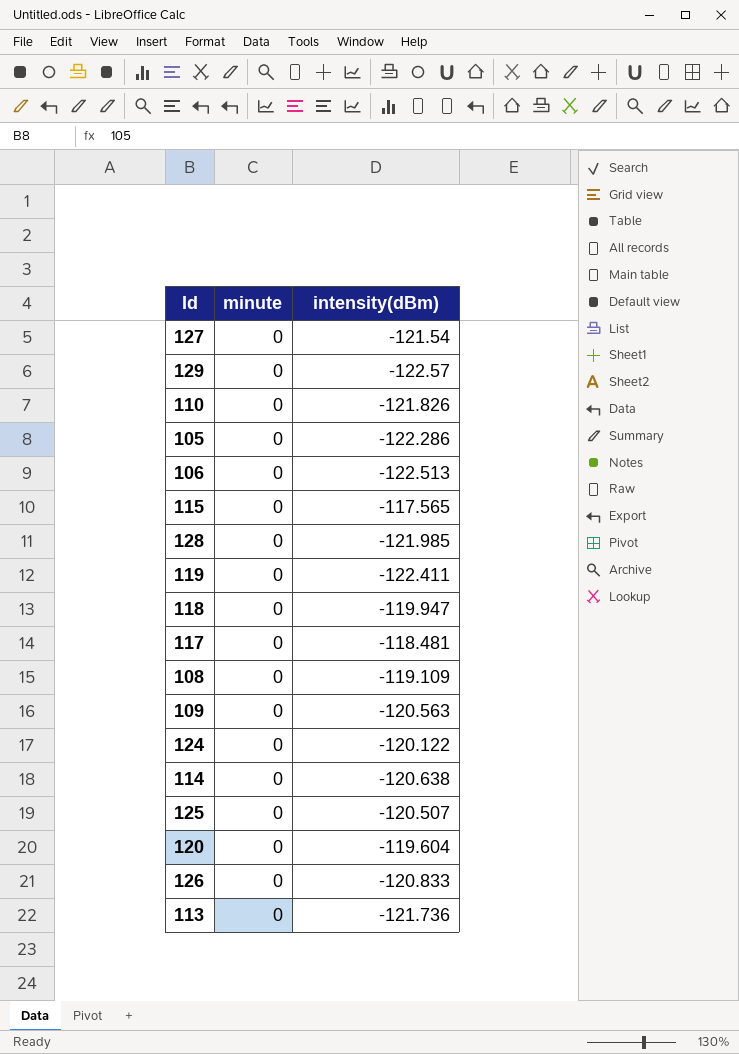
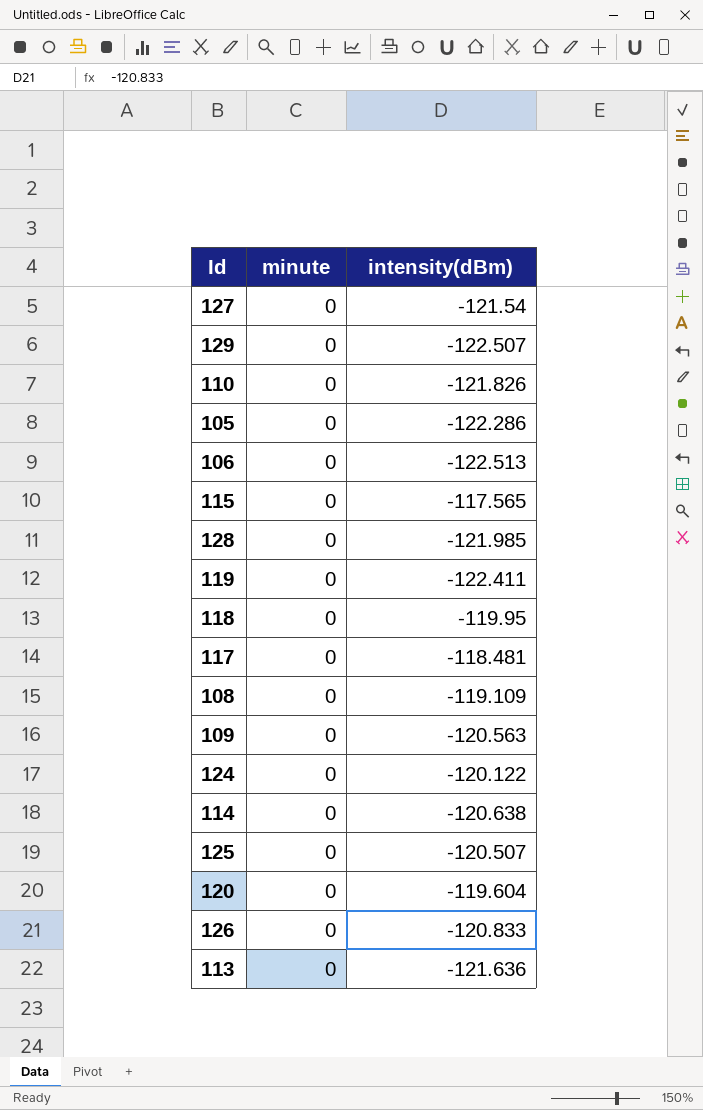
129 | intensity(dBm): -122.57 -> -122.507
118 | intensity(dBm): -119.947 -> -119.95
113 | intensity(dBm): -121.736 -> -121.636

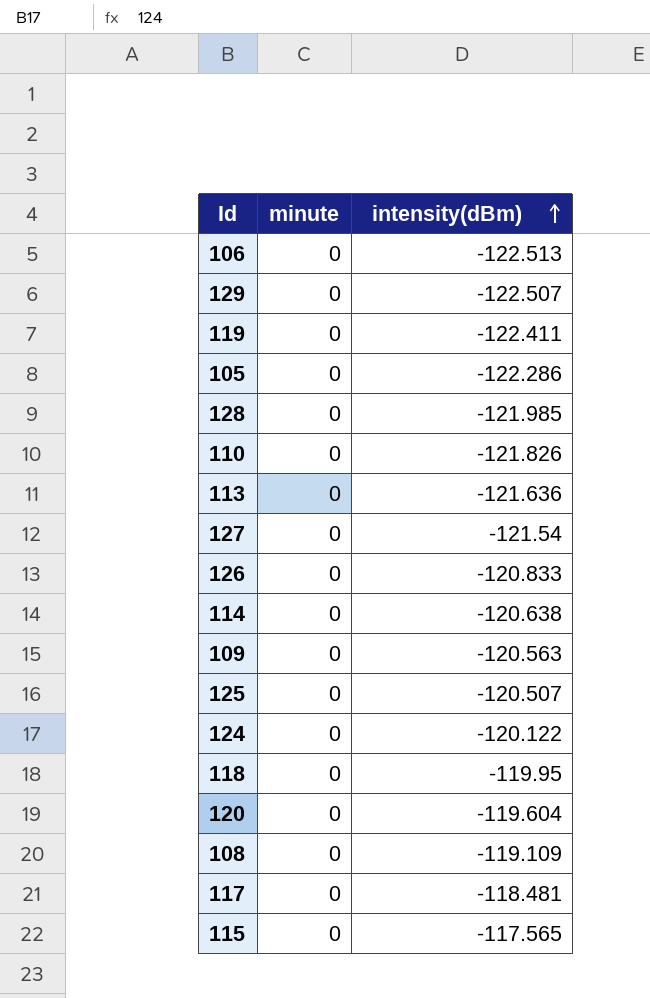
row order: none -> intensity(dBm) ascending

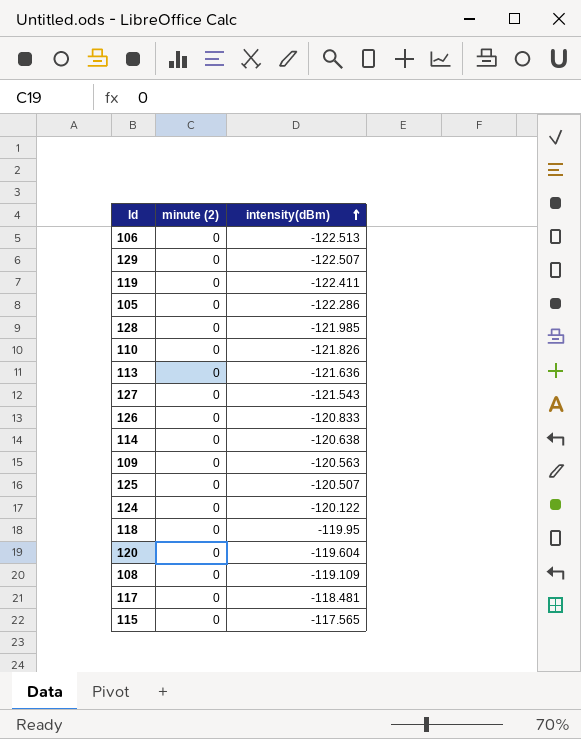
column name: minute -> minute (2)
127 | intensity(dBm): -121.54 -> -121.543

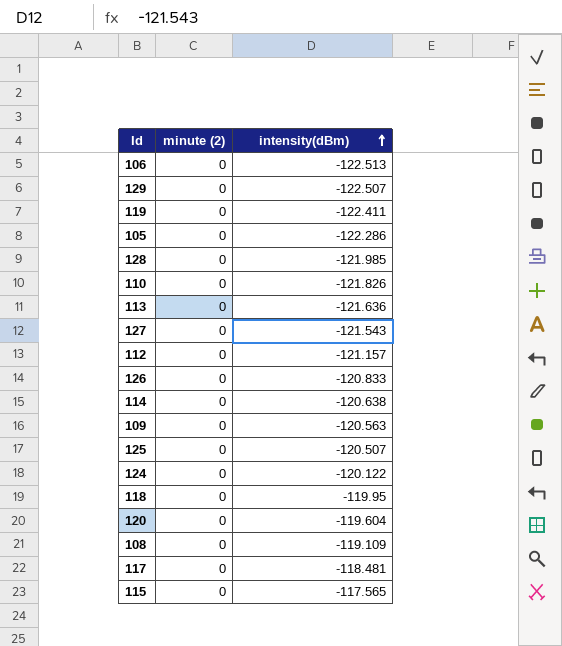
row 112: none -> 0 | -121.157

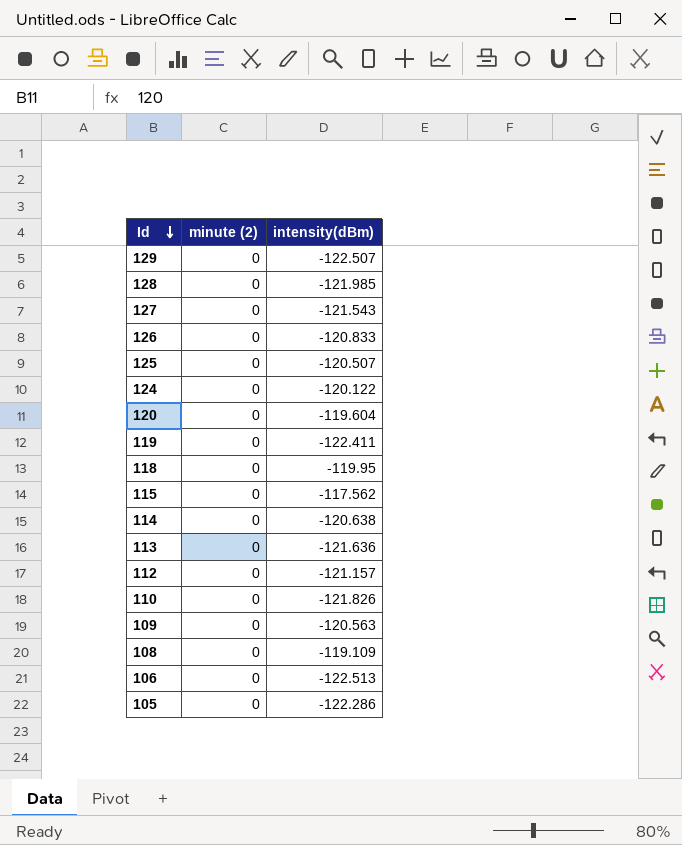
row order: intensity(dBm) ascending -> Id descending
row 117: 0 | -118.481 -> none
115 | intensity(dBm): -117.565 -> -117.562

